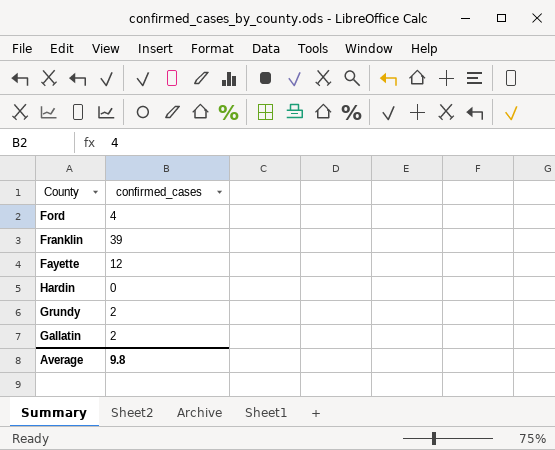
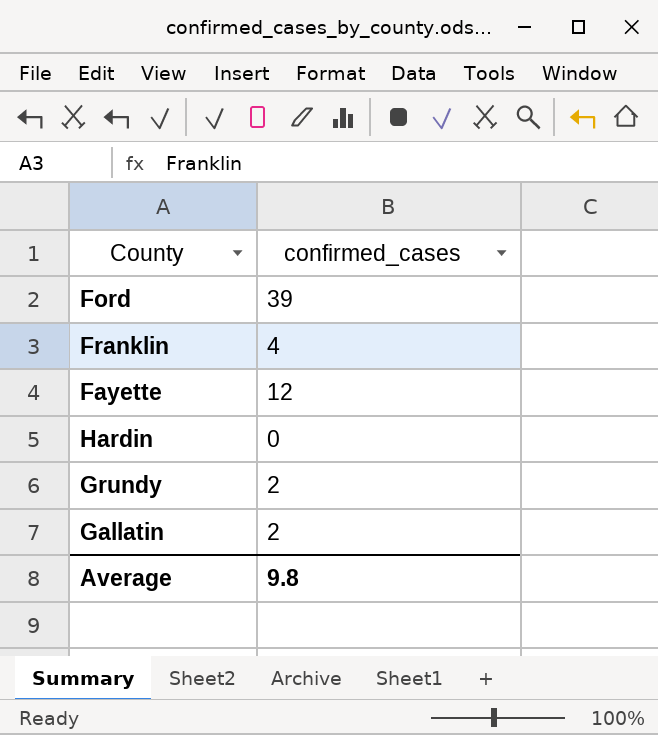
Ford | confirmed_cases: 4 -> 39
Franklin | confirmed_cases: 39 -> 4

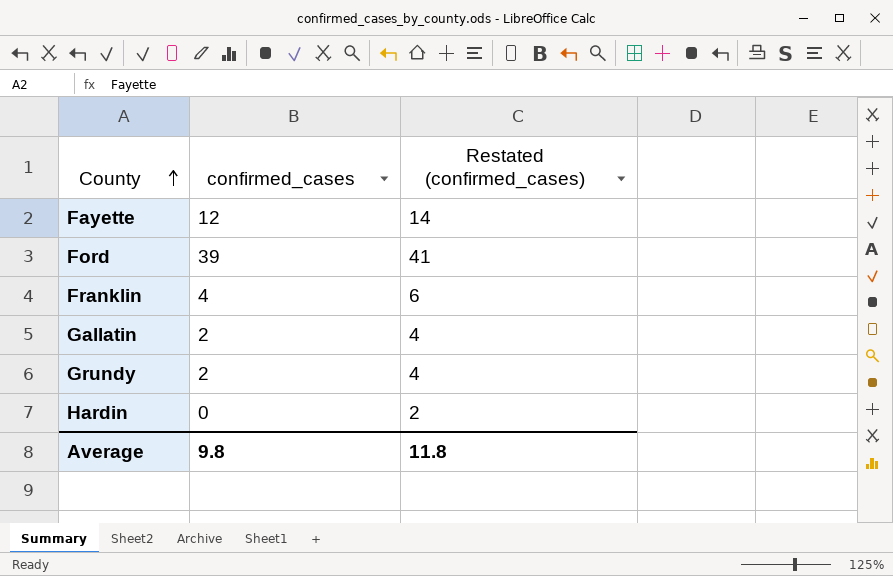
row order: none -> County ascending
column Restated (confirmed_cases) | formula: none -> [confirmed_cases] + 2

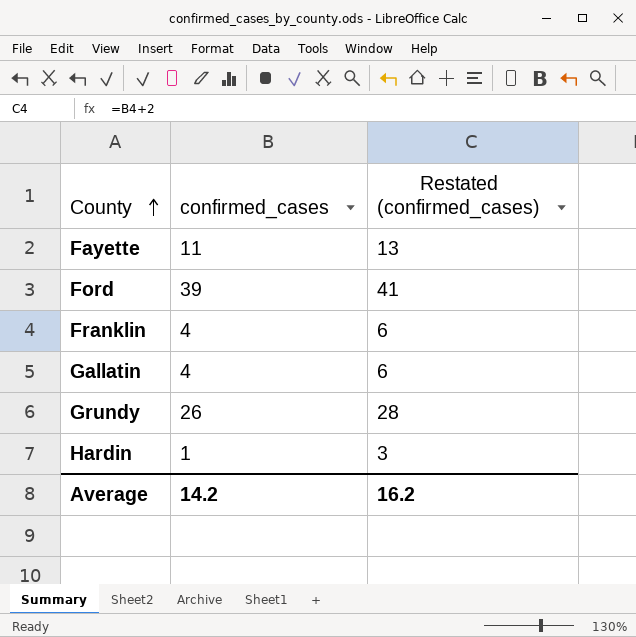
Fayette | confirmed_cases: 12 -> 11
Fayette | Restated (confirmed_cases): 14 -> 13
Gallatin | confirmed_cases: 2 -> 4
Gallatin | Restated (confirmed_cases): 4 -> 6
Grundy | confirmed_cases: 2 -> 26
Grundy | Restated (confirmed_cases): 4 -> 28
Hardin | confirmed_cases: 0 -> 1
Hardin | Restated (confirmed_cases): 2 -> 3
Average | confirmed_cases: 9.8 -> 14.2
Average | Restated (confirmed_cases): 11.8 -> 16.2

